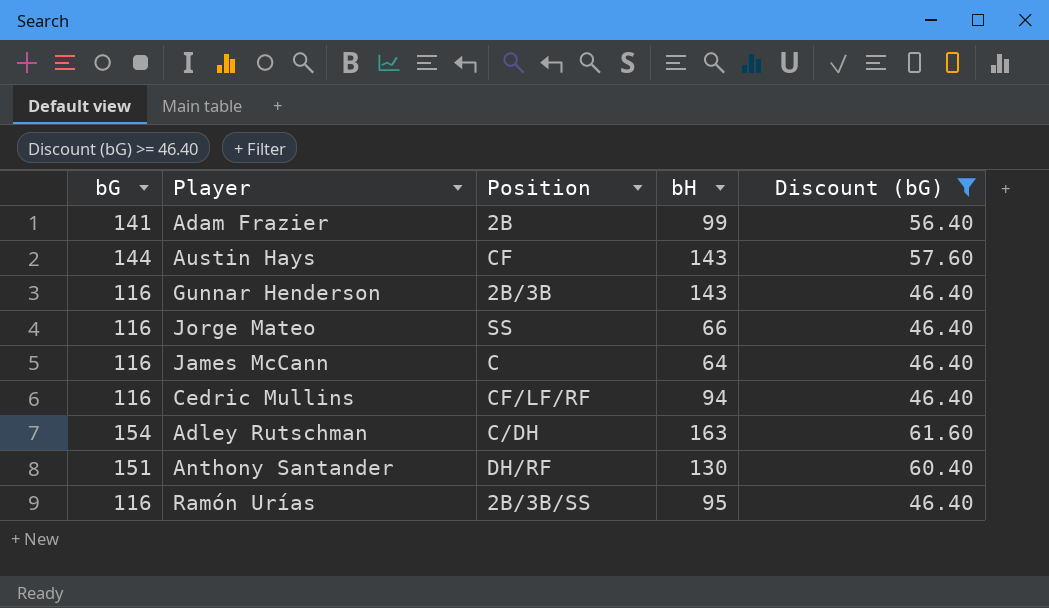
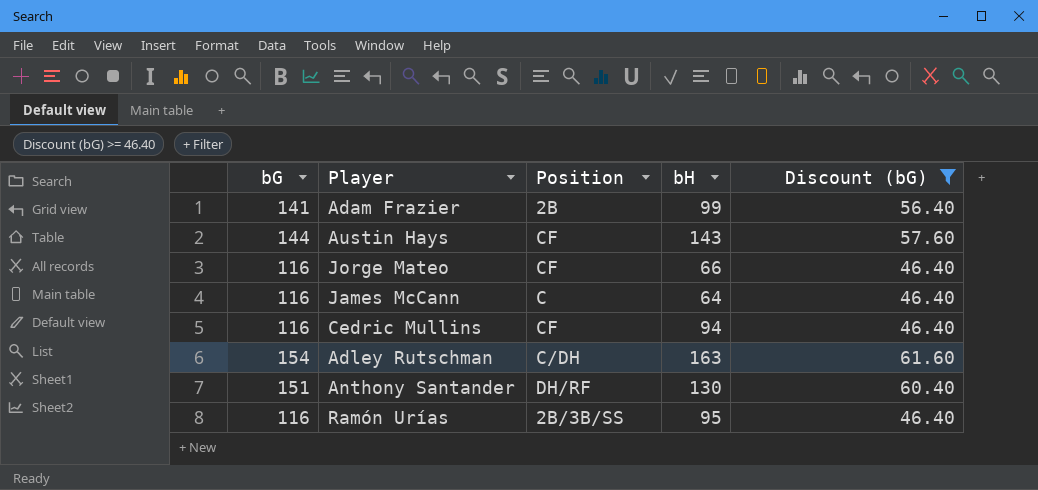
row Gunnar Henderson: 116 | 2B/3B | 143 | 46.40 -> none
Jorge Mateo | Position: SS -> CF
Cedric Mullins | Position: CF/LF/RF -> CF

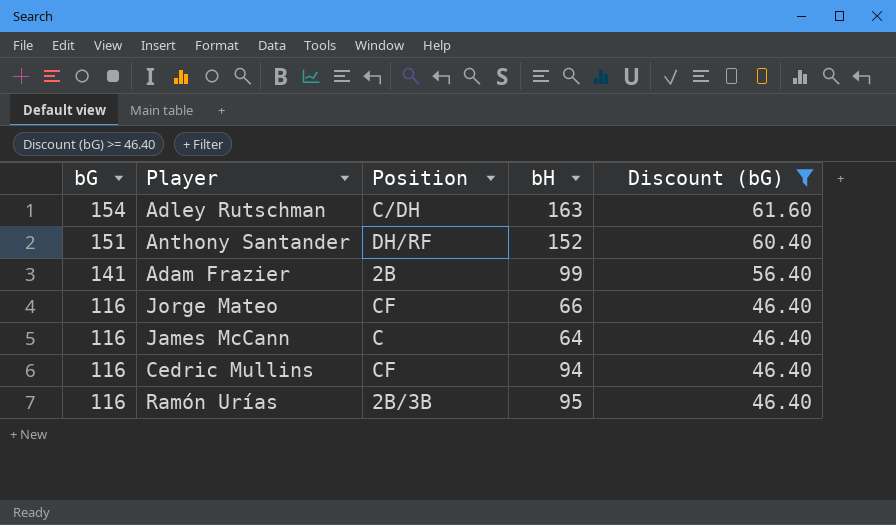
row order: none -> bG descending
row Austin Hays: 144 | CF | 143 | 57.60 -> none
Anthony Santander | bH: 130 -> 152
Ramón Urías | Position: 2B/3B/SS -> 2B/3B

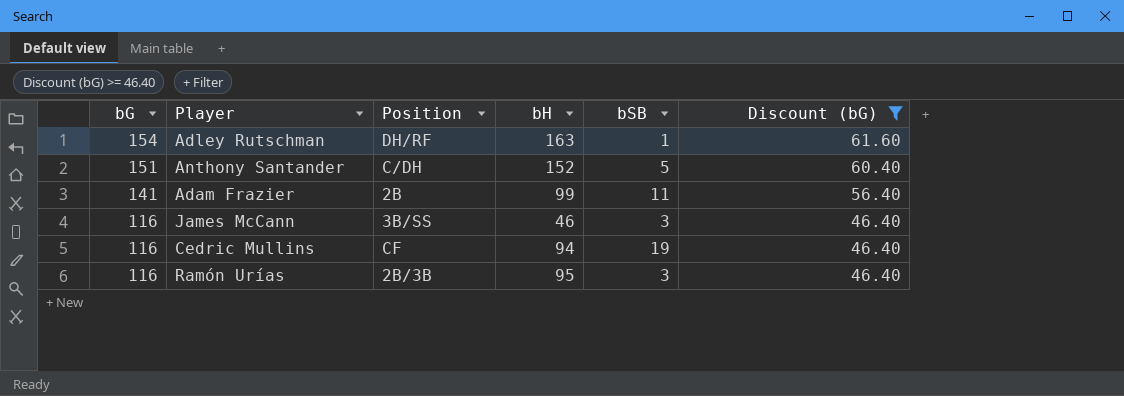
column bSB | position: none -> 5
row Jorge Mateo: 116 | CF | 66 | 46.40 -> none
Adley Rutschman | Position: C/DH -> DH/RF
Anthony Santander | Position: DH/RF -> C/DH
James McCann | Position: C -> 3B/SS
James McCann | bH: 64 -> 46

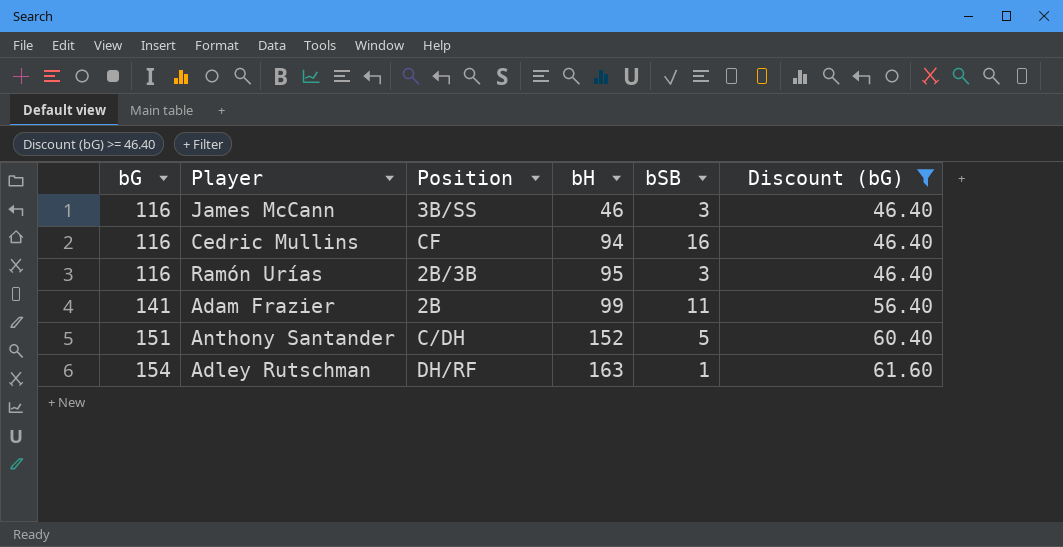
row order: bG descending -> bG ascending
Cedric Mullins | bSB: 19 -> 16

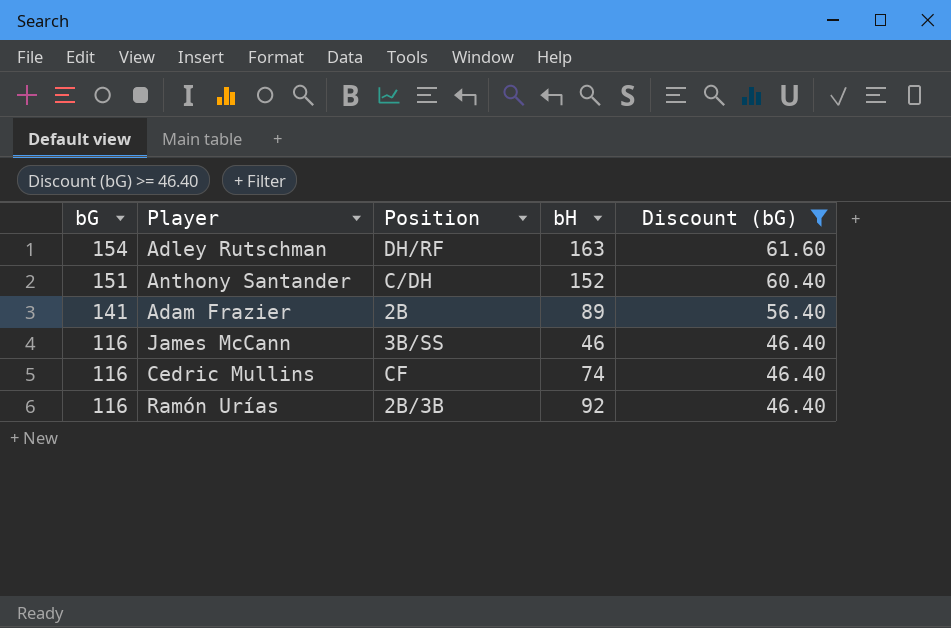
row order: bG ascending -> bG descending
column bSB | position: 5 -> none
Adam Frazier | bH: 99 -> 89
Cedric Mullins | bH: 94 -> 74
Ramón Urías | bH: 95 -> 92

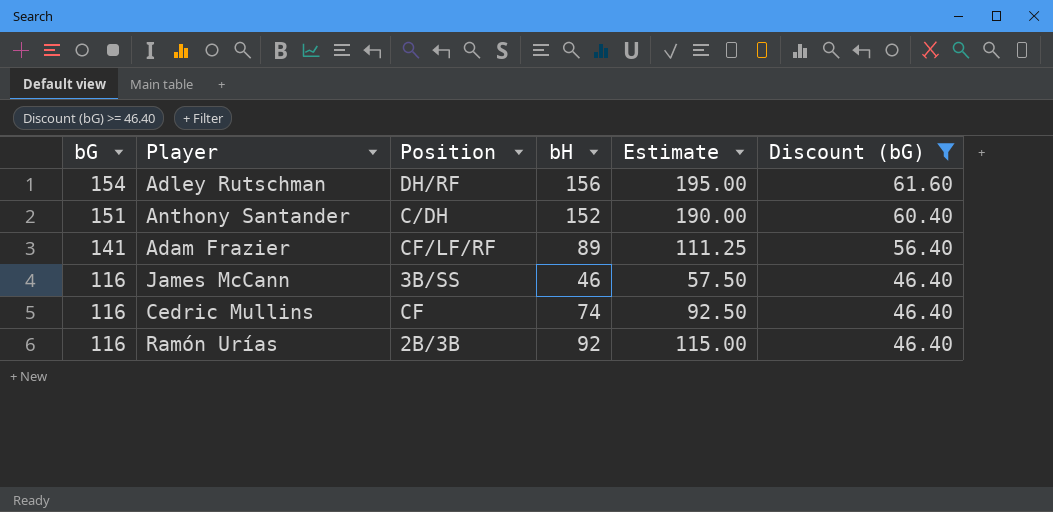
column Estimate | formula: none -> [bH] * 1.25
Adley Rutschman | bH: 163 -> 156
Adam Frazier | Position: 2B -> CF/LF/RF

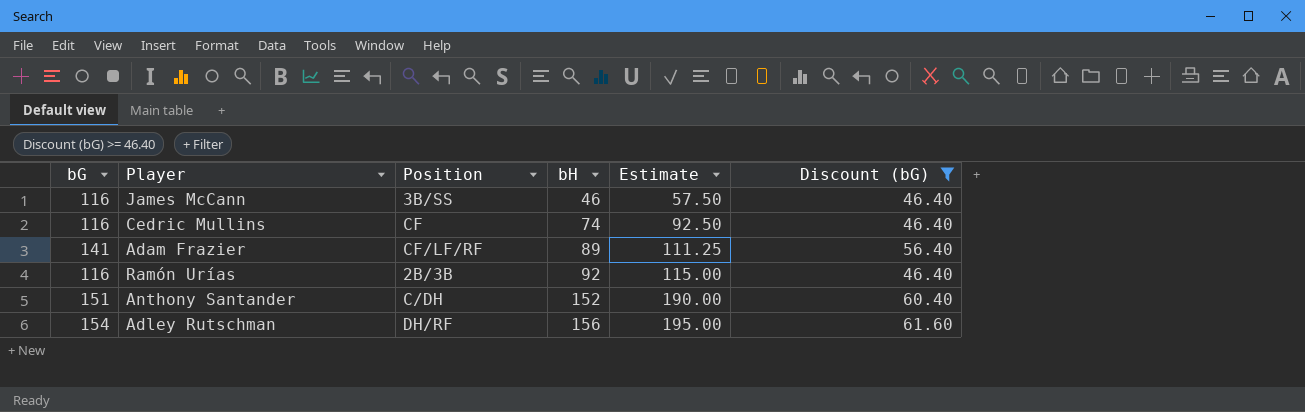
row order: bG descending -> bH ascending

